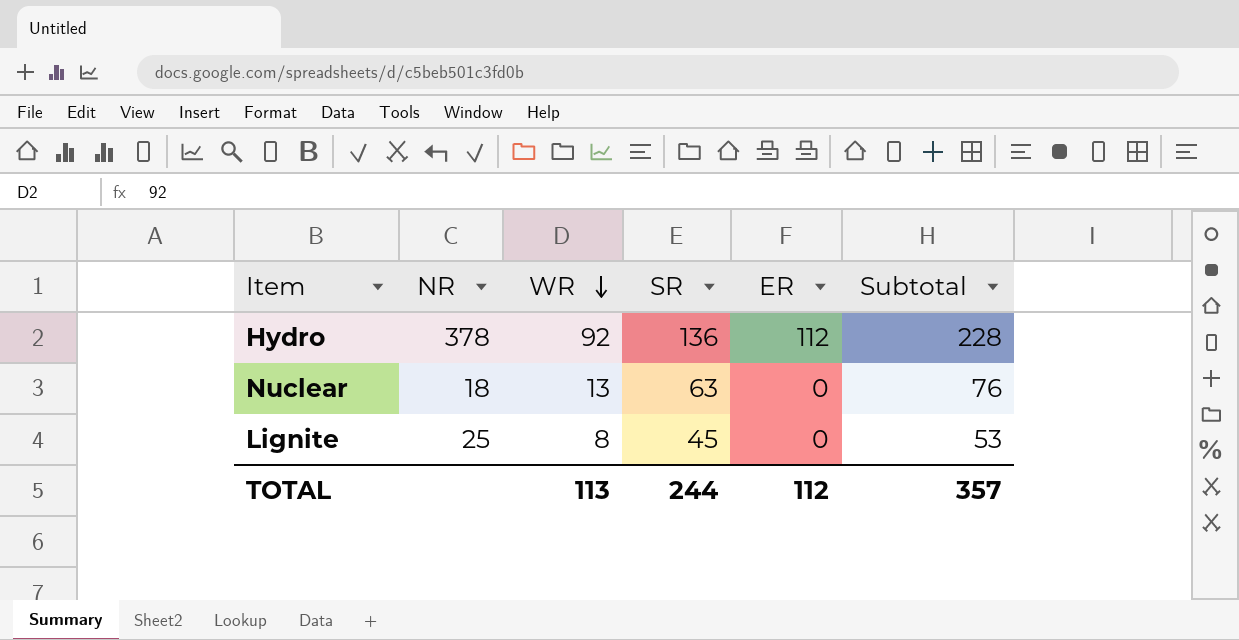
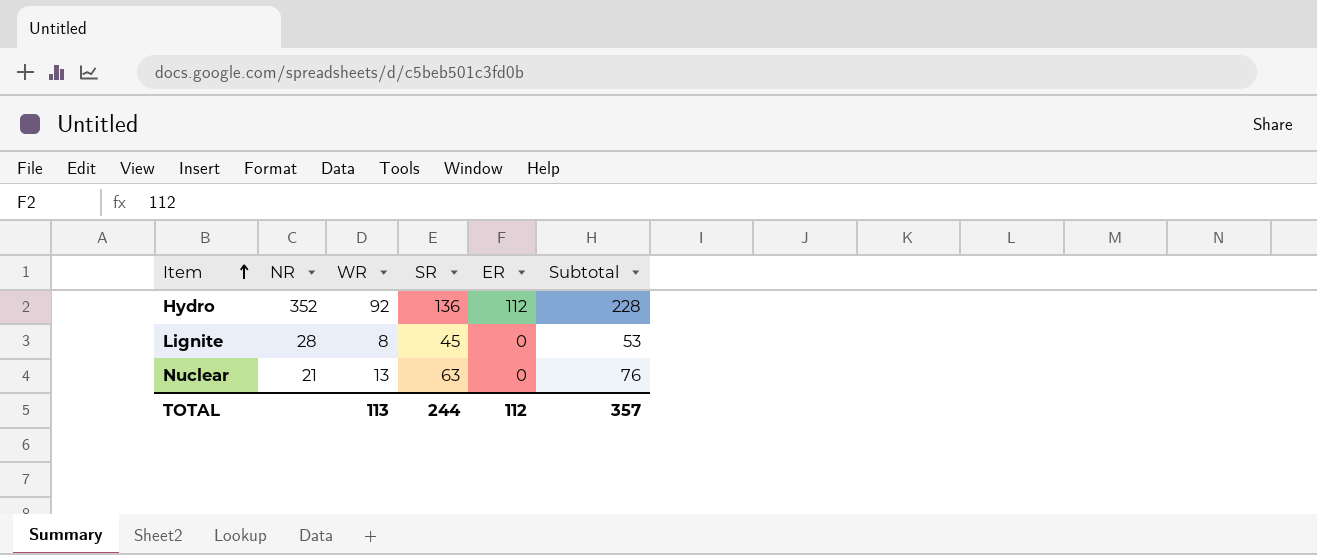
row order: WR descending -> Item ascending
Hydro | NR: 378 -> 352
Lignite | NR: 25 -> 28
Nuclear | NR: 18 -> 21

